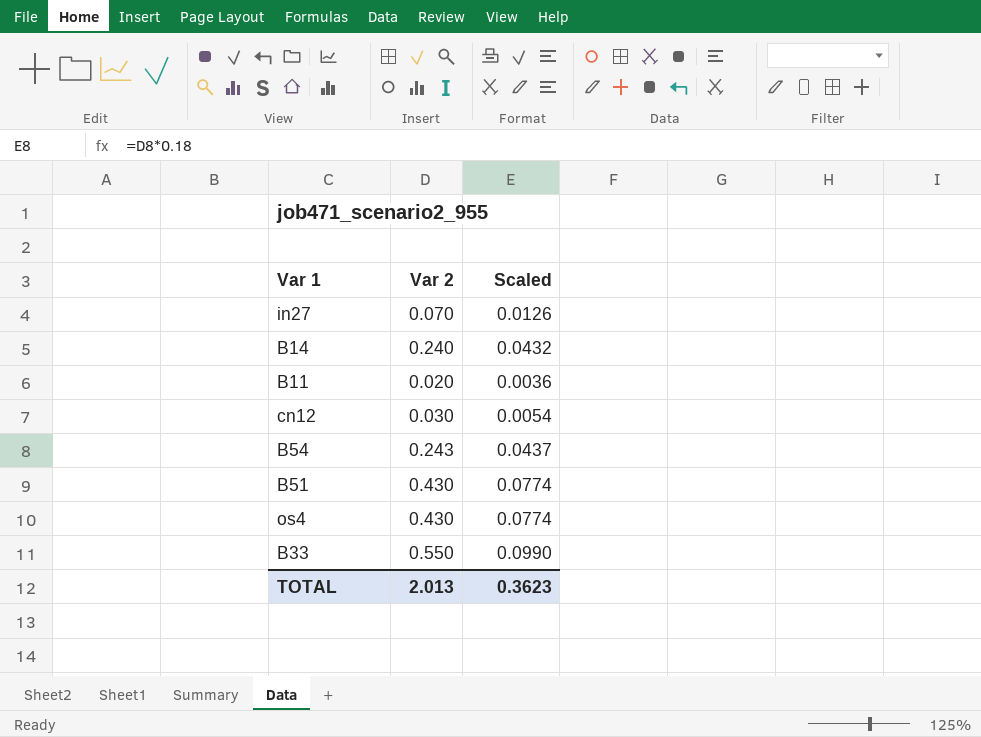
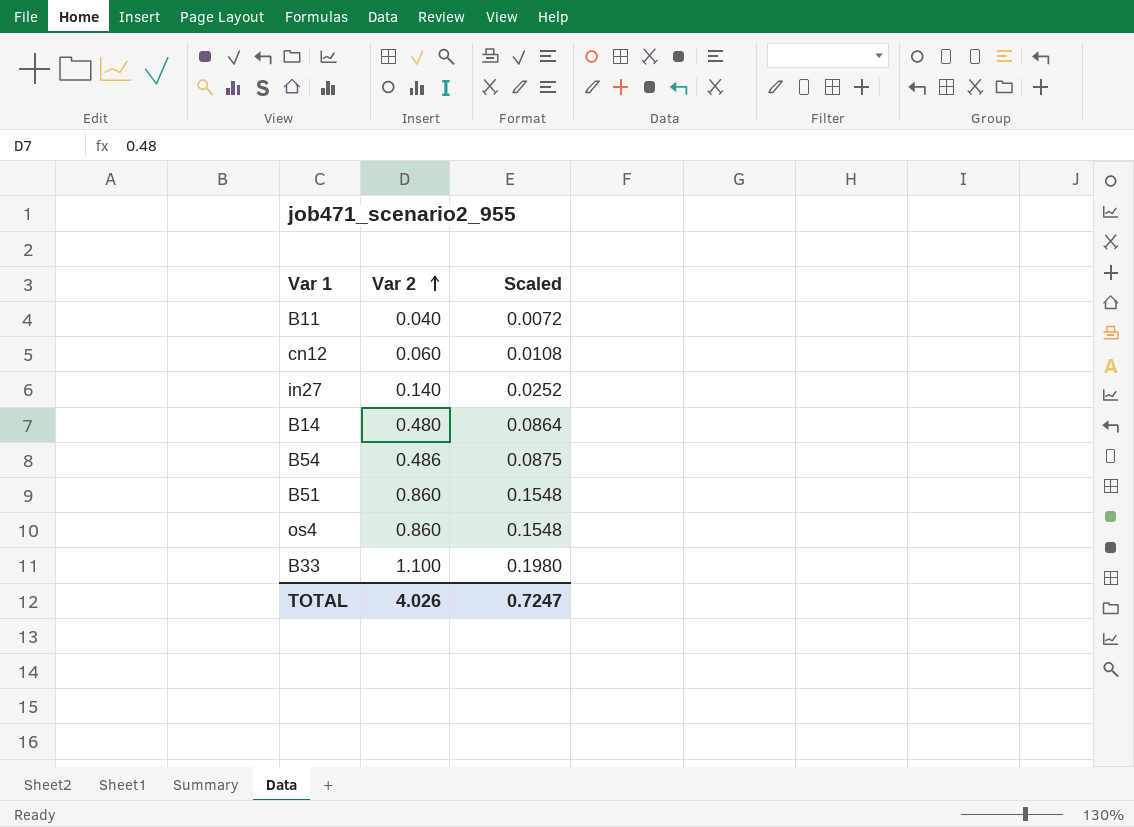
row order: none -> Var 2 ascending
B11 | Var 2: 0.020 -> 0.040
B11 | Scaled: 0.0036 -> 0.0072
cn12 | Var 2: 0.030 -> 0.060
cn12 | Scaled: 0.0054 -> 0.0108
in27 | Var 2: 0.070 -> 0.140
in27 | Scaled: 0.0126 -> 0.0252
B14 | Var 2: 0.240 -> 0.480
B14 | Scaled: 0.0432 -> 0.0864
B54 | Var 2: 0.243 -> 0.486
B54 | Scaled: 0.0437 -> 0.0875
B51 | Var 2: 0.430 -> 0.860
B51 | Scaled: 0.0774 -> 0.1548
os4 | Var 2: 0.430 -> 0.860
os4 | Scaled: 0.0774 -> 0.1548
B33 | Var 2: 0.550 -> 1.100
B33 | Scaled: 0.0990 -> 0.1980
TOTAL | Var 2: 2.013 -> 4.026
TOTAL | Scaled: 0.3623 -> 0.7247

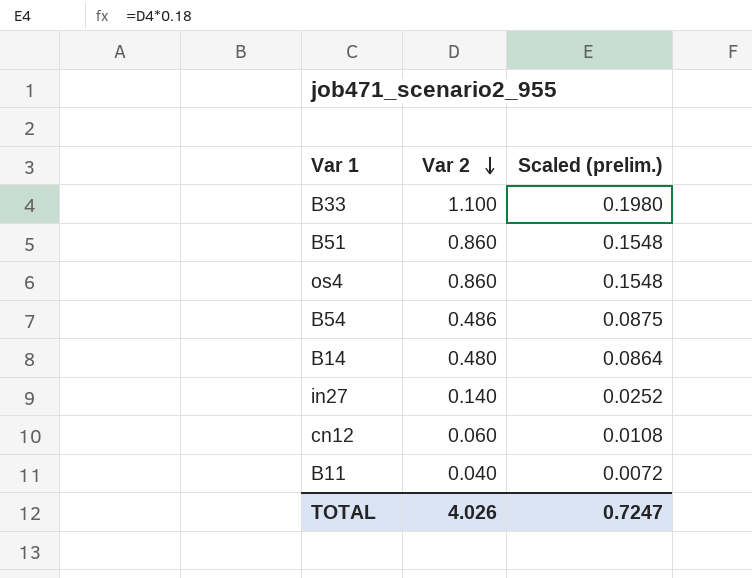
row order: Var 2 ascending -> Var 2 descending
column name: Scaled -> Scaled (prelim.)

